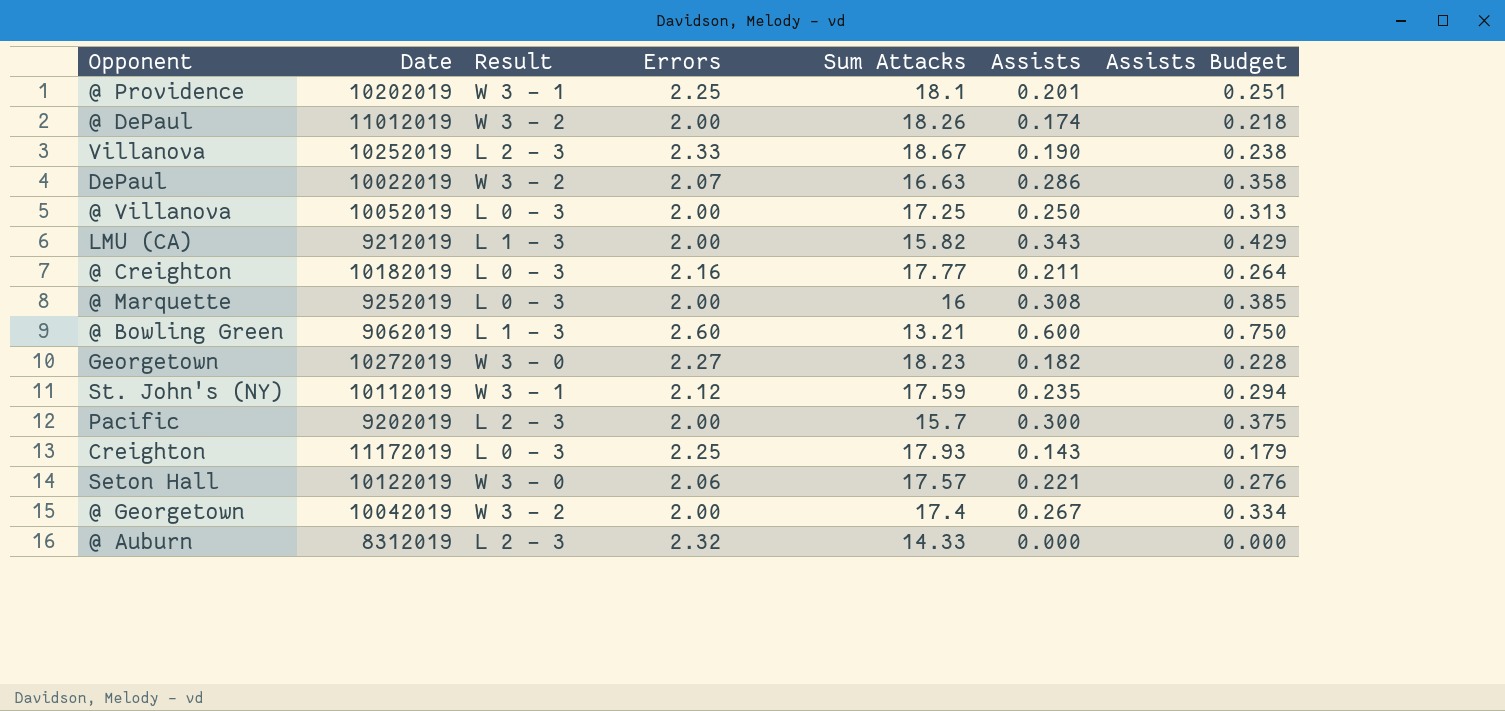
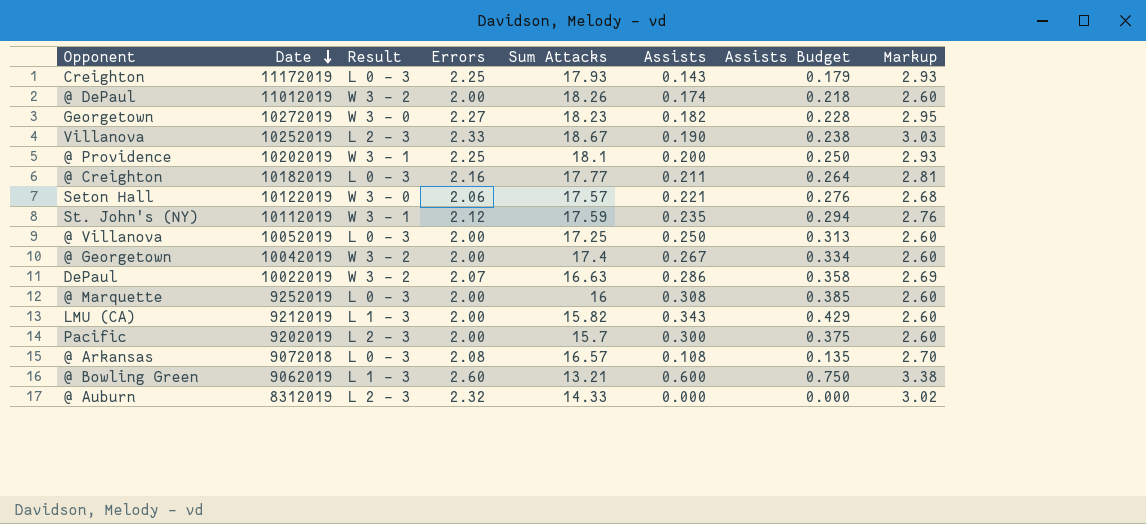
row order: none -> Date descending
column Markup | formula: none -> [Errors] * 1.3
@ Providence | Assists: 0.201 -> 0.200
@ Providence | Assists Budget: 0.251 -> 0.250
row @ Arkansas: none -> 9072018 | L 0 - 3 | 2.08 | 16.57 | 0.108 | 0.135 | 2.70

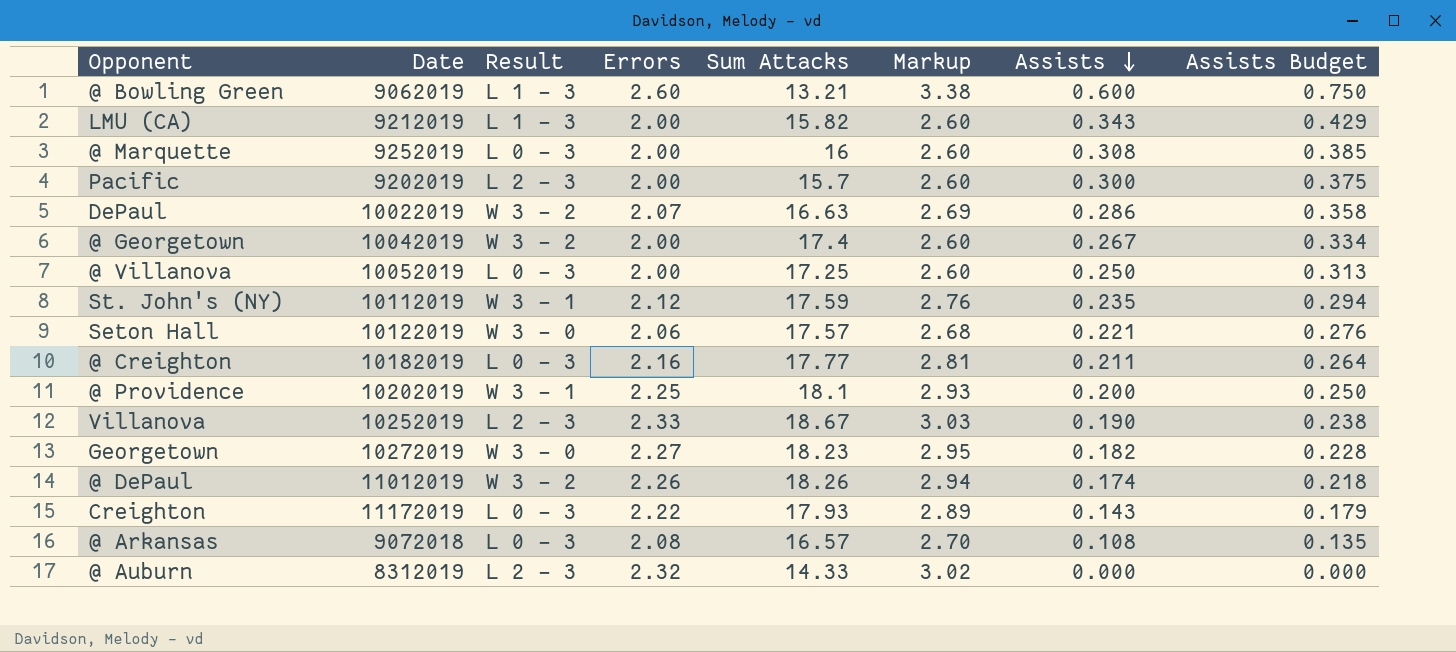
row order: Date descending -> Assists descending
column Markup | position: 8 -> 6
@ DePaul | Errors: 2.00 -> 2.26
@ DePaul | Markup: 2.60 -> 2.94
Creighton | Errors: 2.25 -> 2.22
Creighton | Markup: 2.93 -> 2.89

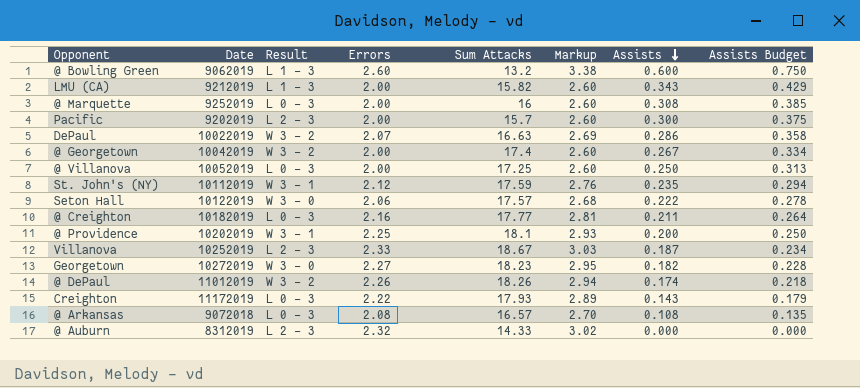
@ Bowling Green | Sum Attacks: 13.21 -> 13.2
Seton Hall | Assists: 0.221 -> 0.222
Seton Hall | Assists Budget: 0.276 -> 0.278
Villanova | Assists: 0.190 -> 0.187
Villanova | Assists Budget: 0.238 -> 0.234

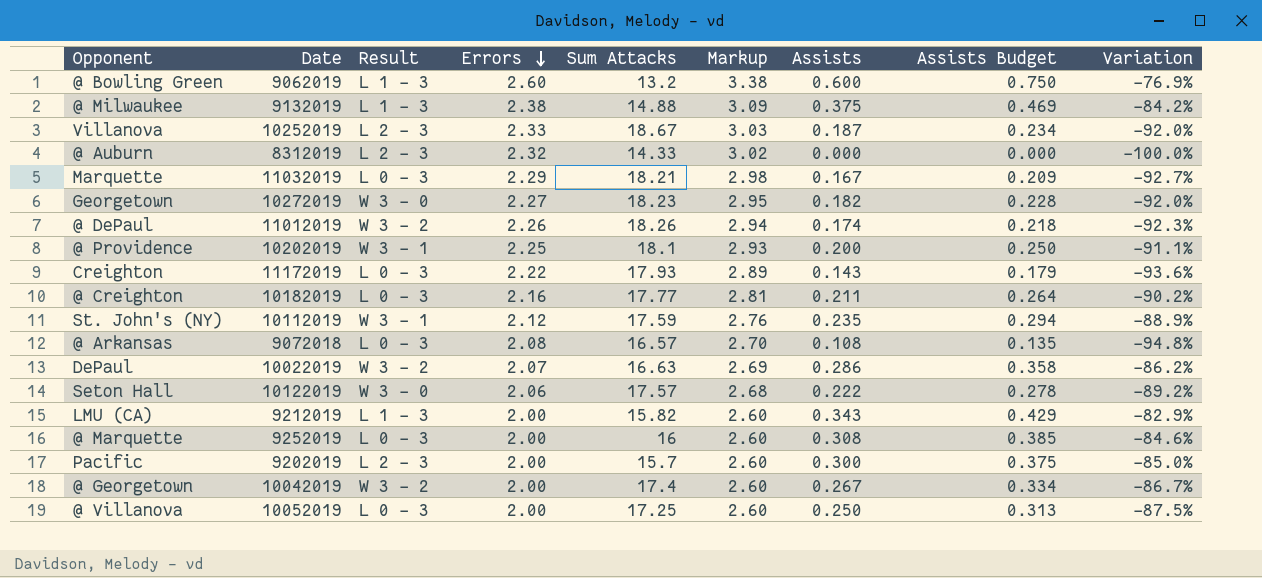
row order: Assists descending -> Errors descending
column Variation | formula: none -> ([Assists] - [Errors]) / [Errors]
row @ Milwaukee: none -> 9132019 | L 1 - 3 | 2.38 | 14.88 | 3.09 | 0.375 | 0.469 | -84.2%
row Marquette: none -> 11032019 | L 0 - 3 | 2.29 | 18.21 | 2.98 | 0.167 | 0.209 | -92.7%

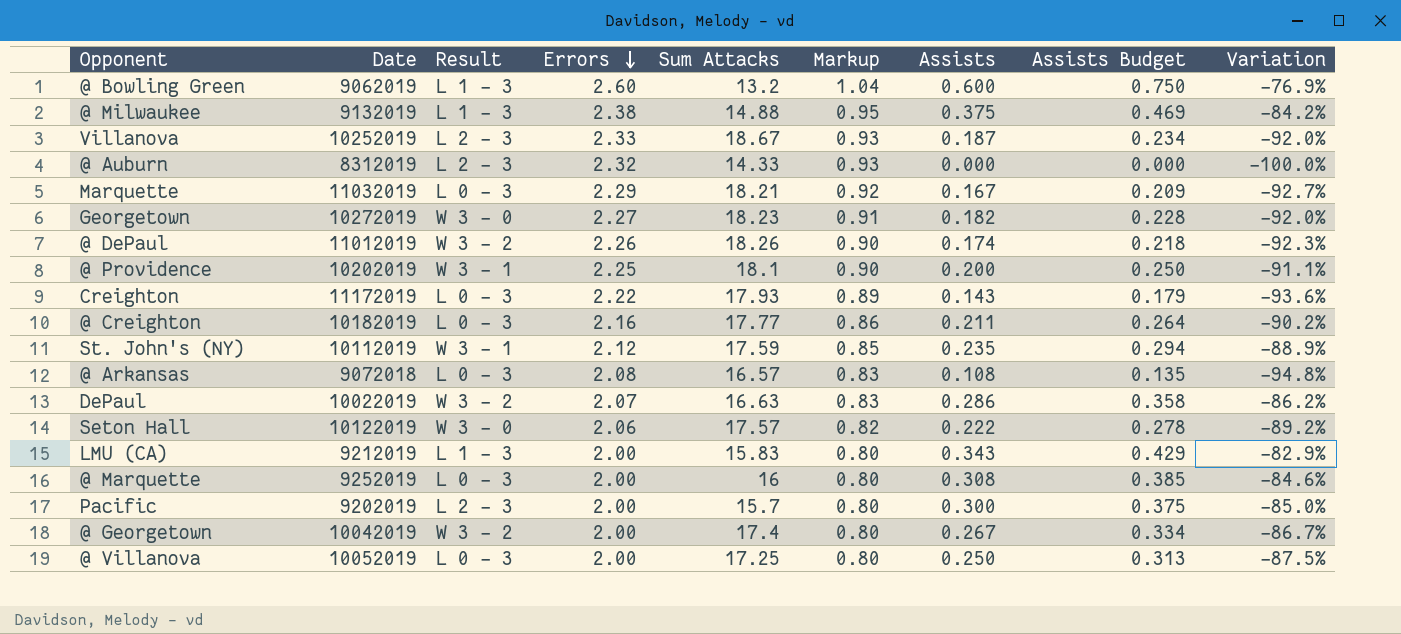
column Markup | formula: [Errors] * 1.3 -> [Errors] * 0.4
LMU (CA) | Sum Attacks: 15.82 -> 15.83

